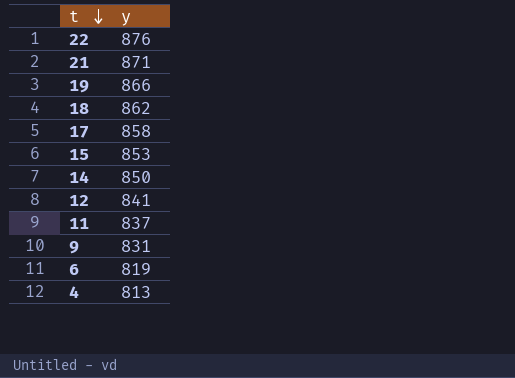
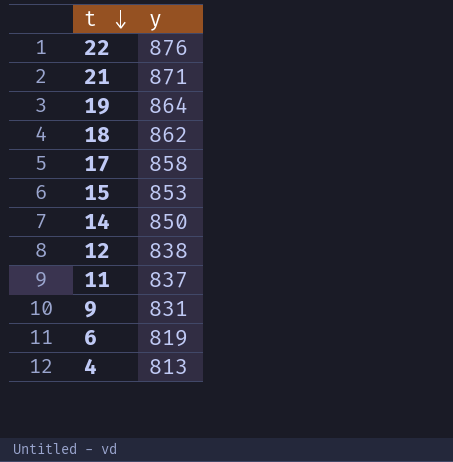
19 | y: 866 -> 864
12 | y: 841 -> 838

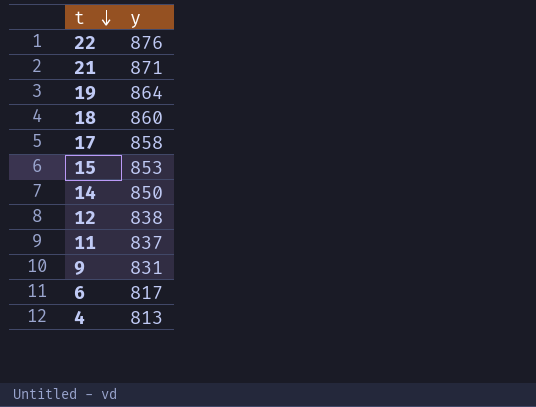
18 | y: 862 -> 860
6 | y: 819 -> 817

